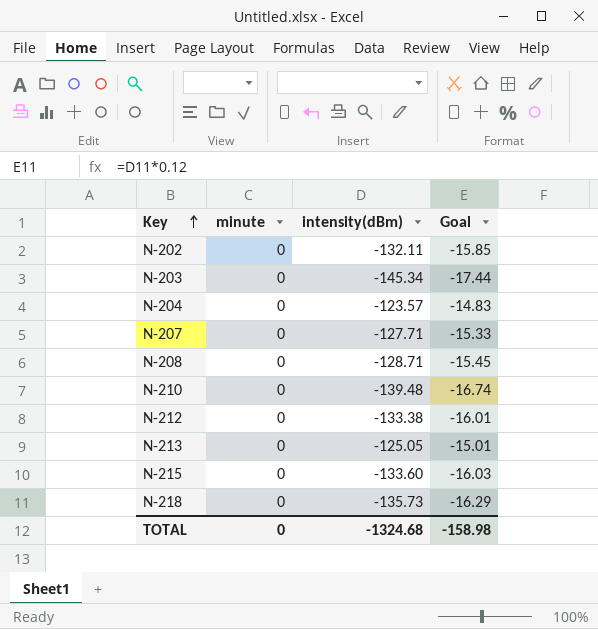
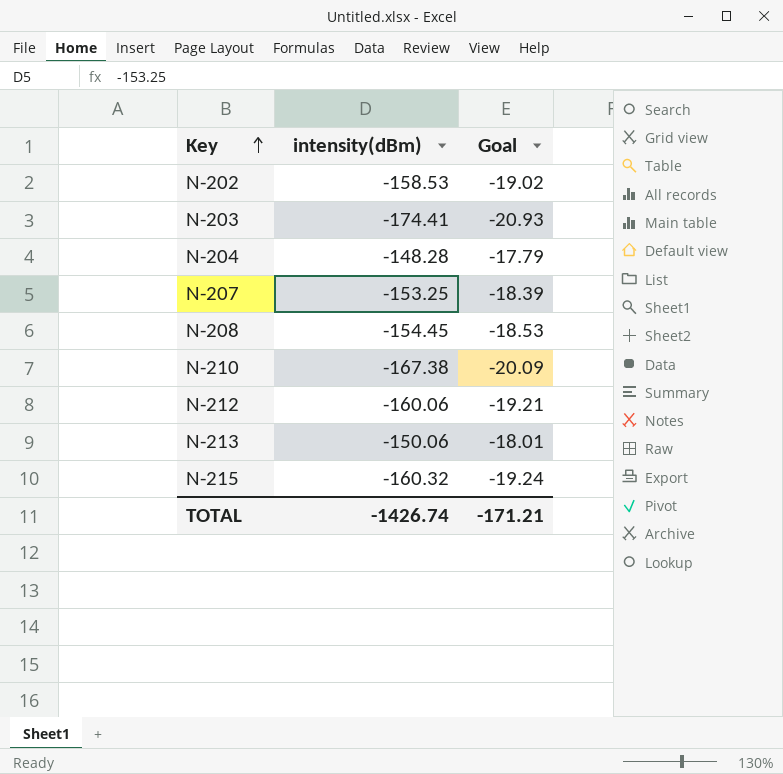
column minute | position: 2 -> none
row N-218: 0 | -135.73 | -16.29 -> none
N-202 | intensity(dBm): -132.11 -> -158.53
N-202 | Goal: -15.85 -> -19.02
N-203 | intensity(dBm): -145.34 -> -174.41
N-203 | Goal: -17.44 -> -20.93
N-204 | intensity(dBm): -123.57 -> -148.28
N-204 | Goal: -14.83 -> -17.79
N-207 | intensity(dBm): -127.71 -> -153.25
N-207 | Goal: -15.33 -> -18.39
N-208 | intensity(dBm): -128.71 -> -154.45
N-208 | Goal: -15.45 -> -18.53
N-210 | intensity(dBm): -139.48 -> -167.38
N-210 | Goal: -16.74 -> -20.09
N-212 | intensity(dBm): -133.38 -> -160.06
N-212 | Goal: -16.01 -> -19.21
N-213 | intensity(dBm): -125.05 -> -150.06
N-213 | Goal: -15.01 -> -18.01
N-215 | intensity(dBm): -133.60 -> -160.32
N-215 | Goal: -16.03 -> -19.24
TOTAL | intensity(dBm): -1324.68 -> -1426.74
TOTAL | Goal: -158.98 -> -171.21

